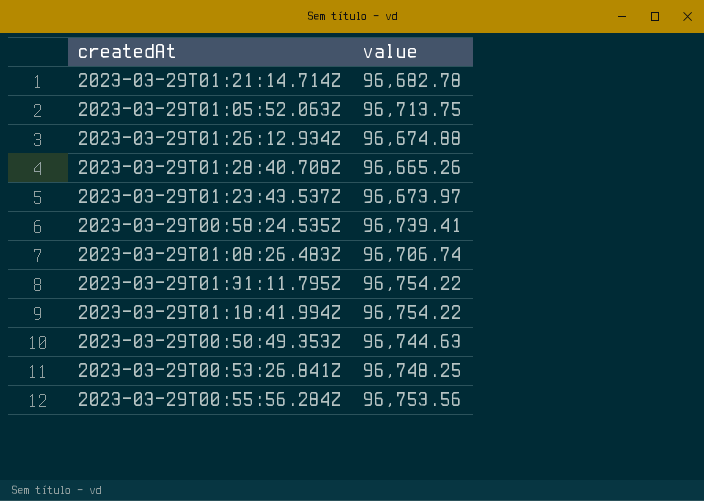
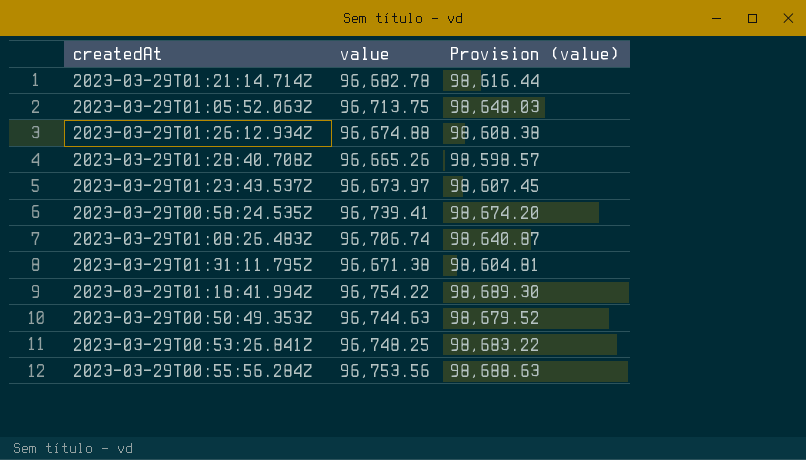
column Provision (value) | formula: none -> [value] * 1.02
2023-03-29T01:31:11.795Z | value: 96,754.22 -> 96,671.38

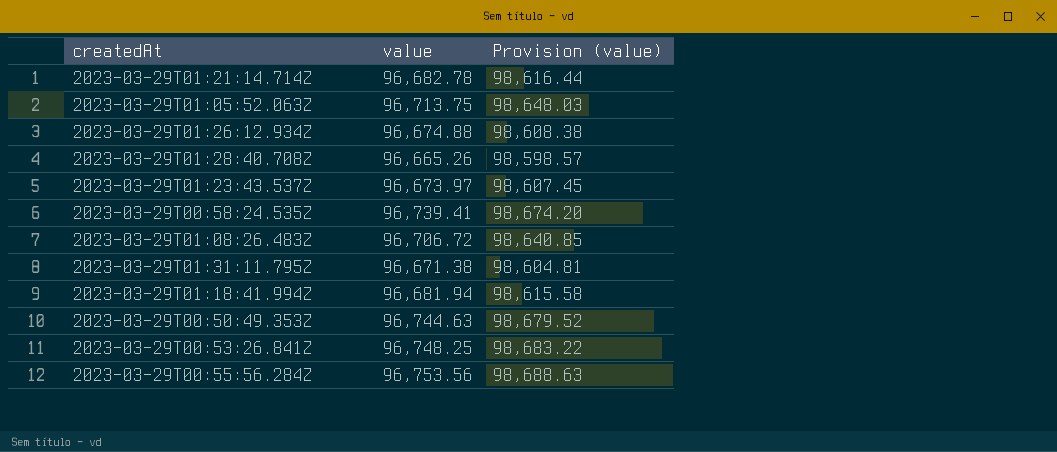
2023-03-29T01:08:26.483Z | value: 96,706.74 -> 96,706.72
2023-03-29T01:08:26.483Z | Provision (value): 98,640.87 -> 98,640.85
2023-03-29T01:18:41.994Z | value: 96,754.22 -> 96,681.94
2023-03-29T01:18:41.994Z | Provision (value): 98,689.30 -> 98,615.58

